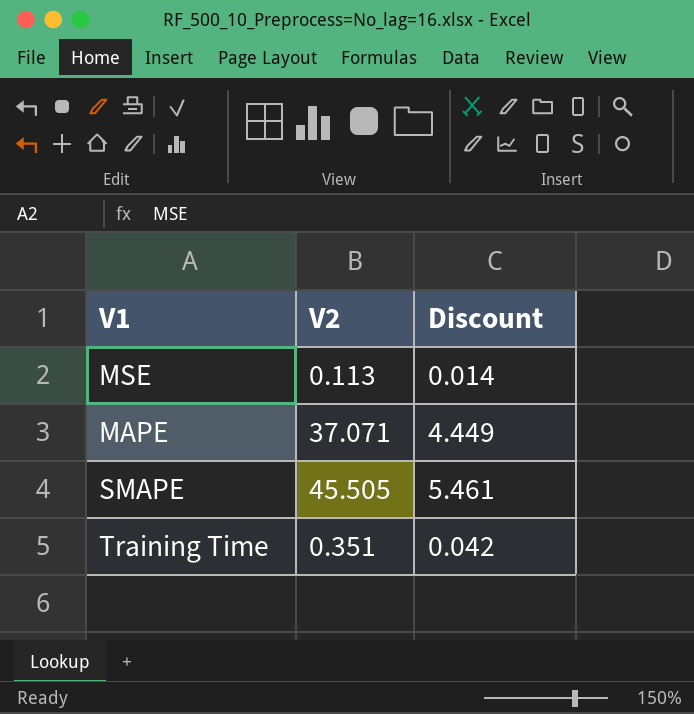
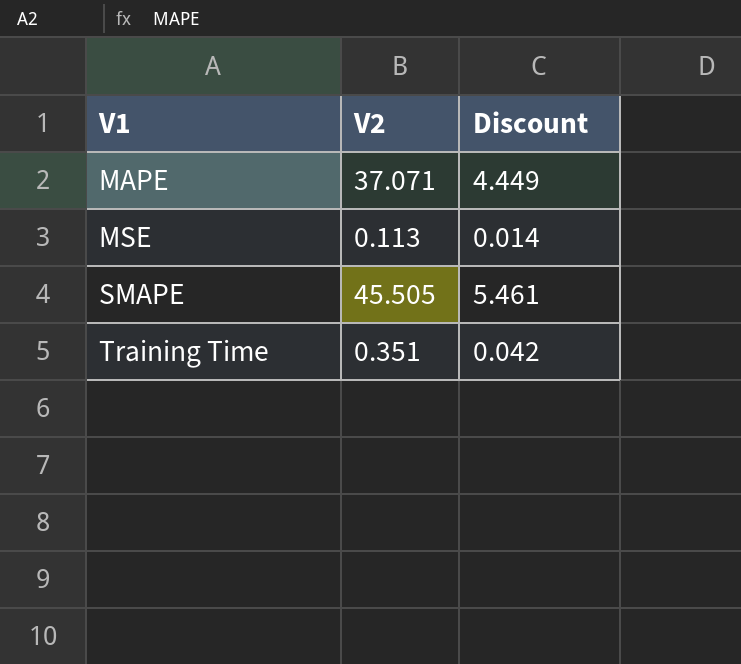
row order: none -> V1 ascending

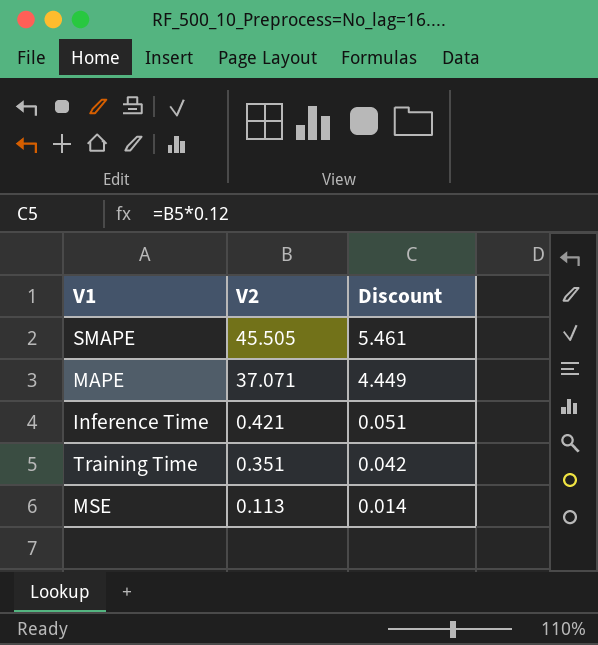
row order: V1 ascending -> V2 descending
row Inference Time: none -> 0.421 | 0.051

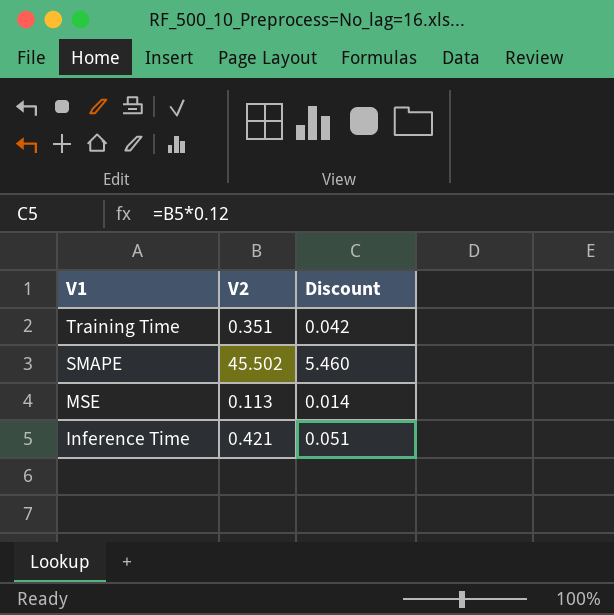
row order: V2 descending -> V1 descending
row MAPE: 37.071 | 4.449 -> none
SMAPE | V2: 45.505 -> 45.502
SMAPE | Discount: 5.461 -> 5.460

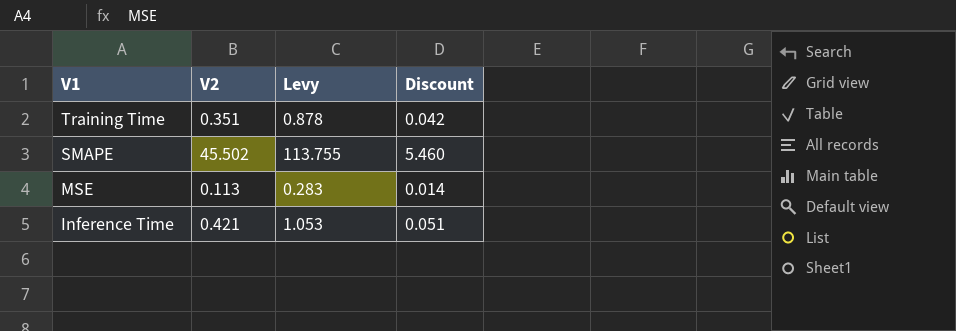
column Levy | formula: none -> [V2] * 2.5

